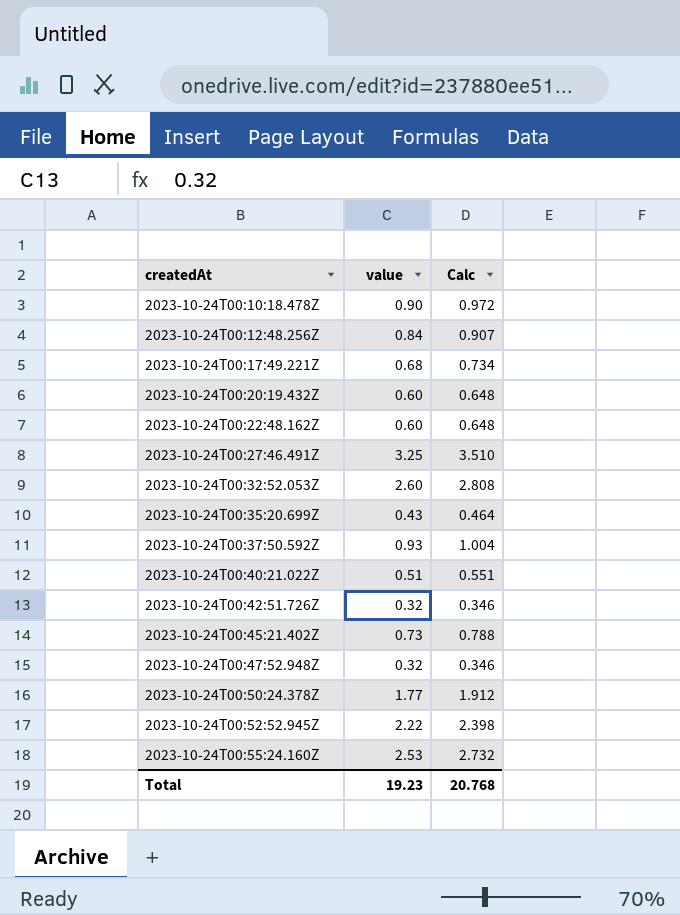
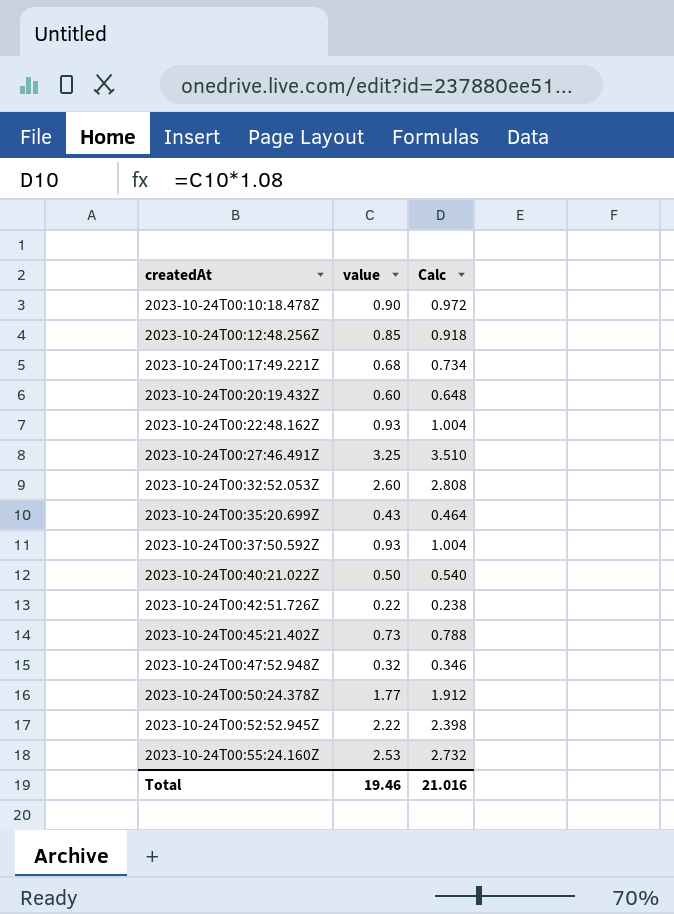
2023-10-24T00:12:48.256Z | value: 0.84 -> 0.85
2023-10-24T00:12:48.256Z | Calc: 0.907 -> 0.918
2023-10-24T00:22:48.162Z | value: 0.60 -> 0.93
2023-10-24T00:22:48.162Z | Calc: 0.648 -> 1.004
2023-10-24T00:40:21.022Z | value: 0.51 -> 0.50
2023-10-24T00:40:21.022Z | Calc: 0.551 -> 0.540
2023-10-24T00:42:51.726Z | value: 0.32 -> 0.22
2023-10-24T00:42:51.726Z | Calc: 0.346 -> 0.238
Total | value: 19.23 -> 19.46
Total | Calc: 20.768 -> 21.016

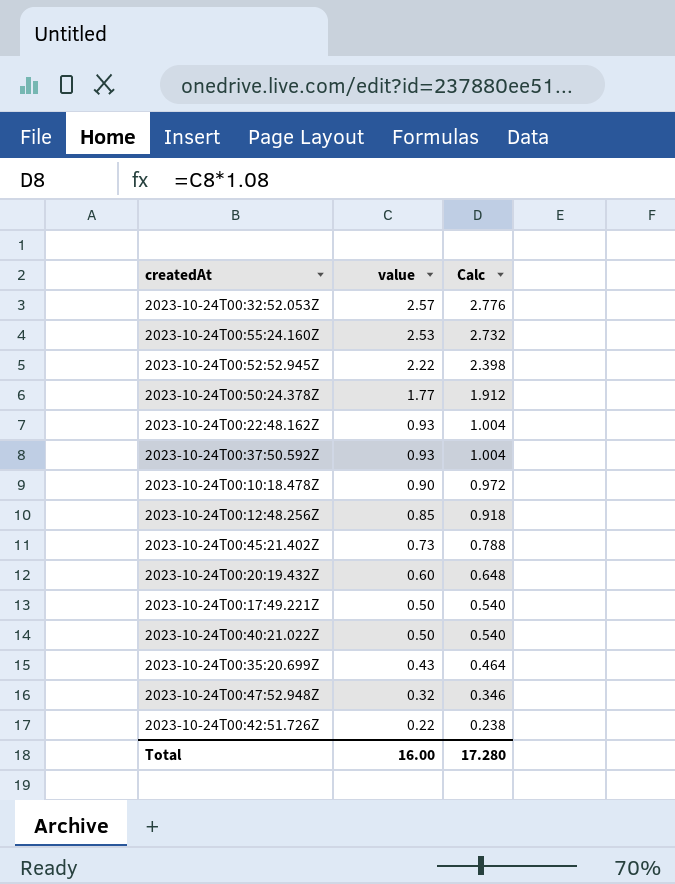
row order: createdAt ascending -> value descending
row 2023-10-24T00:27:46.491Z: 3.25 | 3.510 -> none
2023-10-24T00:32:52.053Z | value: 2.60 -> 2.57
2023-10-24T00:32:52.053Z | Calc: 2.808 -> 2.776
2023-10-24T00:17:49.221Z | value: 0.68 -> 0.50
2023-10-24T00:17:49.221Z | Calc: 0.734 -> 0.540
Total | value: 19.46 -> 16.00
Total | Calc: 21.016 -> 17.280

